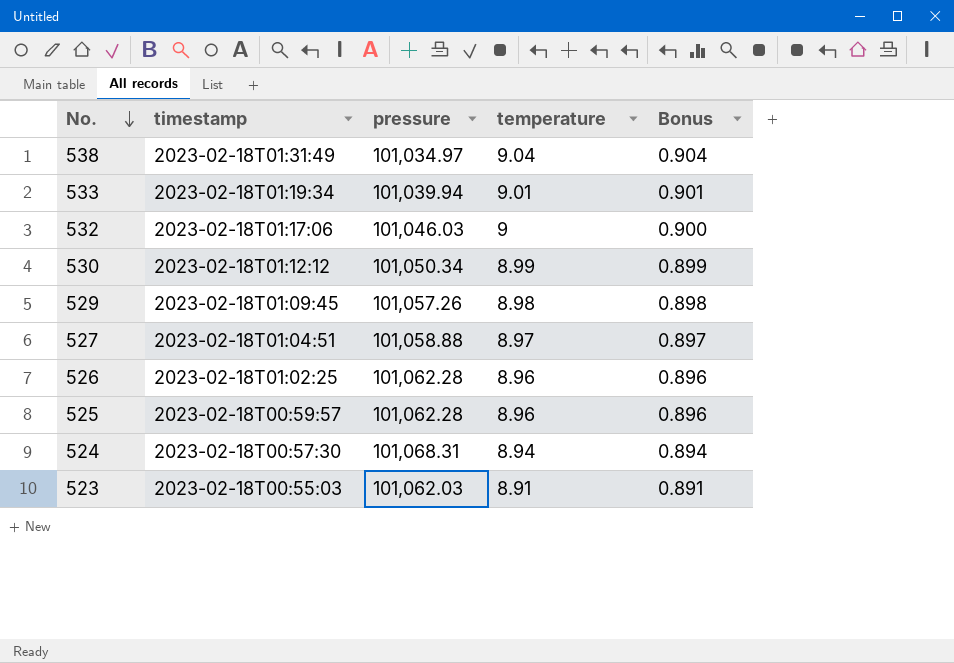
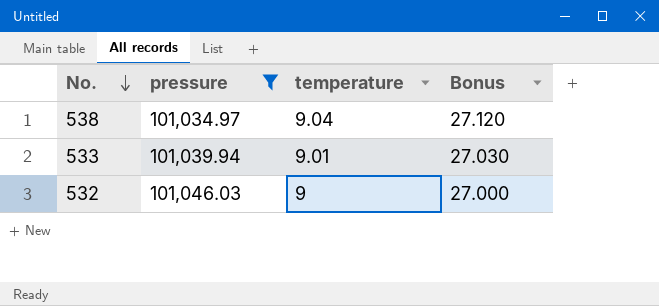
filter: none -> pressure <= 101,046.03
column timestamp | position: 2 -> none
column Bonus | formula: [temperature] * 0.1 -> [temperature] * 3

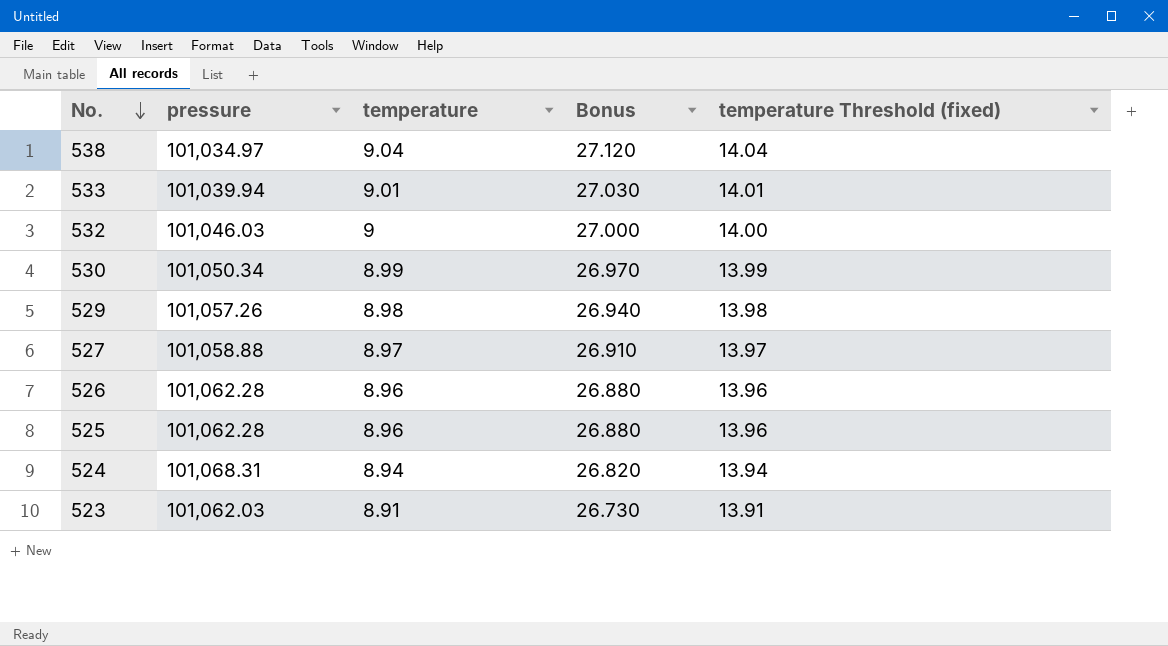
filter: pressure <= 101,046.03 -> none
column temperature Threshold (fixed) | formula: none -> [temperature] + 5

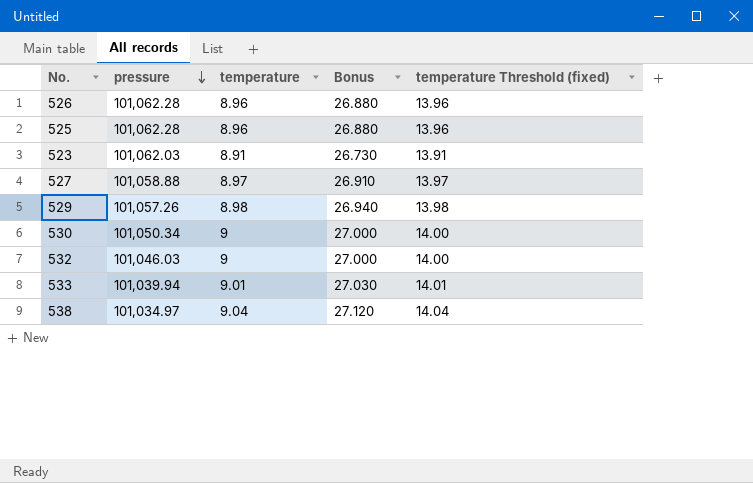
row order: No. descending -> pressure descending
row 524: 101,068.31 | 8.94 | 26.820 | 13.94 -> none
530 | temperature: 8.99 -> 9
530 | Bonus: 26.970 -> 27.000
530 | temperature Threshold (fixed): 13.99 -> 14.00

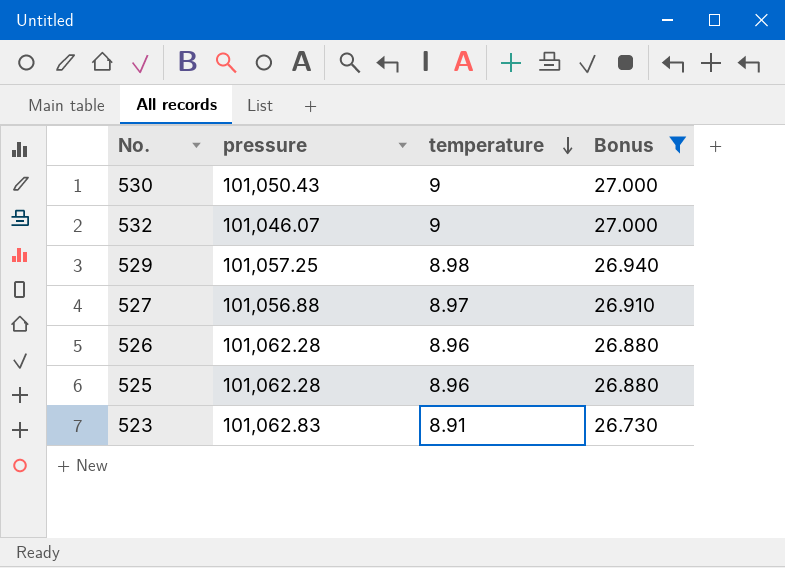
filter: none -> Bonus <= 27.000
row order: pressure descending -> temperature descending
column temperature Threshold (fixed) | formula: [temperature] + 5 -> none
530 | pressure: 101,050.34 -> 101,050.43
532 | pressure: 101,046.03 -> 101,046.07
529 | pressure: 101,057.26 -> 101,057.25
527 | pressure: 101,058.88 -> 101,056.88
523 | pressure: 101,062.03 -> 101,062.83

